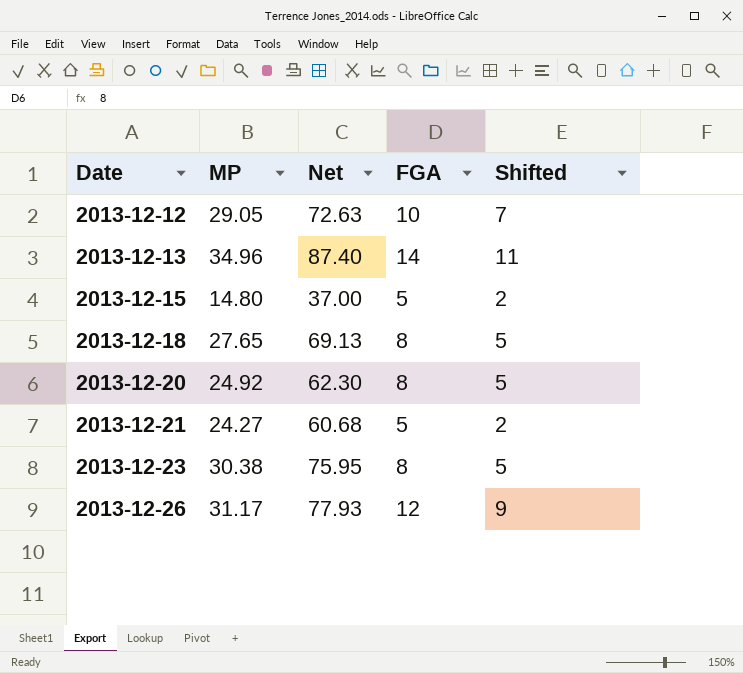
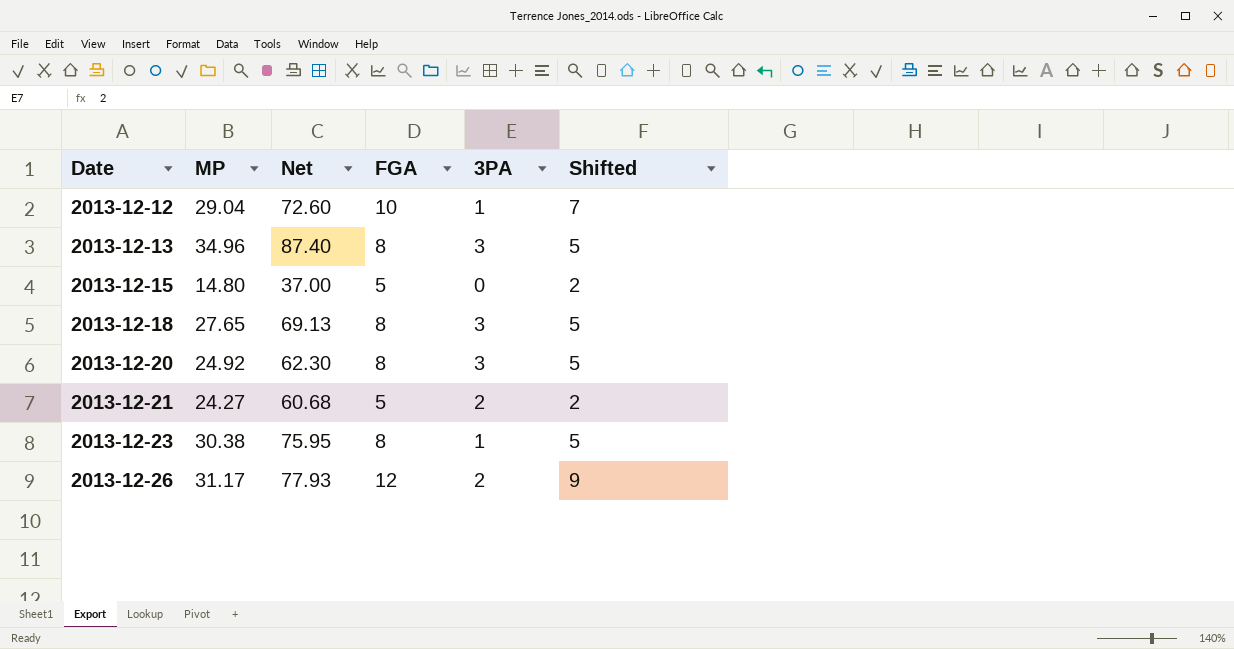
column 3PA | position: none -> 5
2013-12-12 | MP: 29.05 -> 29.04
2013-12-12 | Net: 72.63 -> 72.60
2013-12-13 | FGA: 14 -> 8
2013-12-13 | Shifted: 11 -> 5

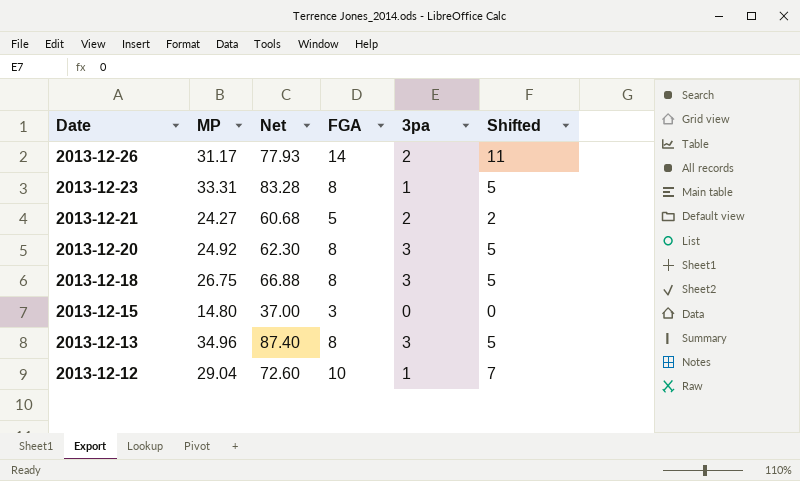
row order: Date ascending -> Date descending
column name: 3PA -> 3pa
2013-12-26 | FGA: 12 -> 14
2013-12-26 | Shifted: 9 -> 11
2013-12-23 | MP: 30.38 -> 33.31
2013-12-23 | Net: 75.95 -> 83.28
2013-12-18 | MP: 27.65 -> 26.75
2013-12-18 | Net: 69.13 -> 66.88
2013-12-15 | FGA: 5 -> 3
2013-12-15 | Shifted: 2 -> 0

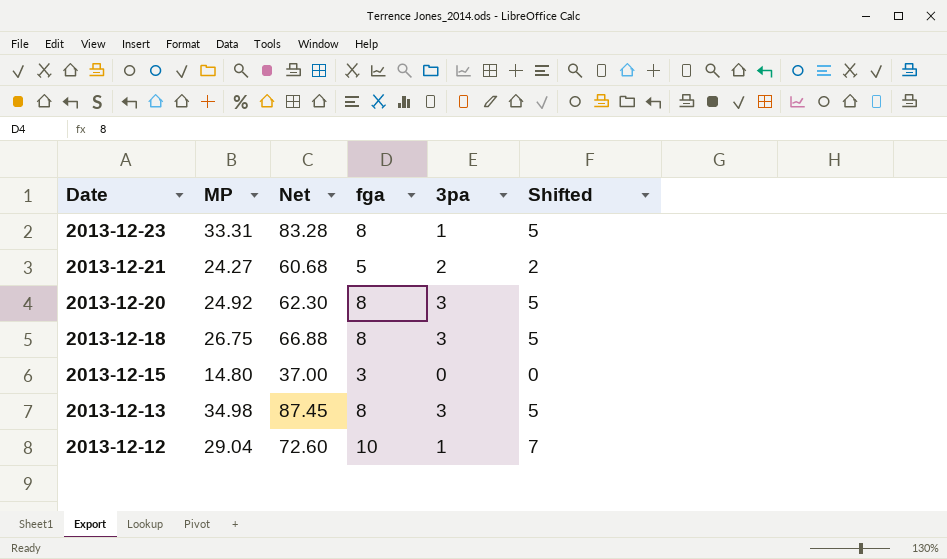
column name: FGA -> fga
row 2013-12-26: 31.17 | 77.93 | 14 | 2 | 11 -> none
2013-12-13 | MP: 34.96 -> 34.98
2013-12-13 | Net: 87.40 -> 87.45

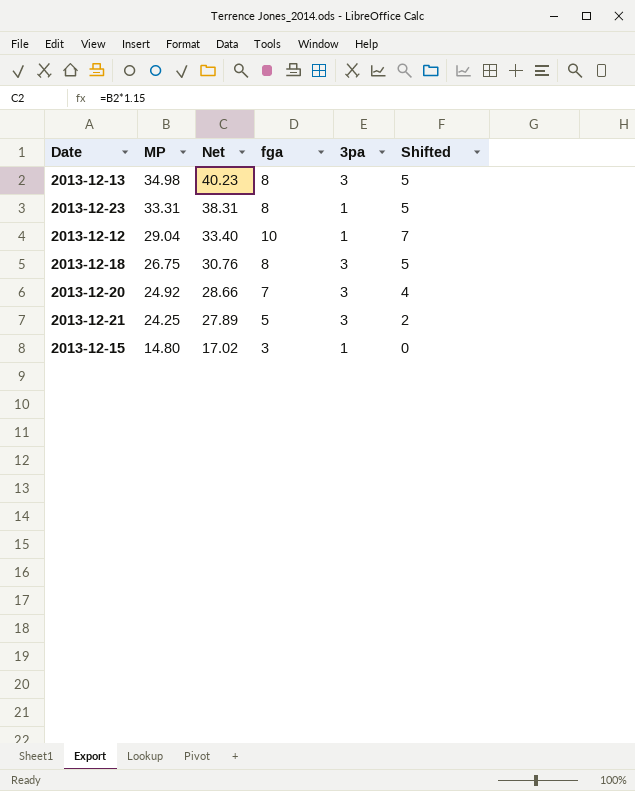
row order: Date descending -> MP descending
column Net | formula: [MP] * 2.5 -> [MP] * 1.15
2013-12-20 | fga: 8 -> 7
2013-12-20 | Shifted: 5 -> 4
2013-12-21 | MP: 24.27 -> 24.25
2013-12-21 | 3pa: 2 -> 3
2013-12-15 | 3pa: 0 -> 1

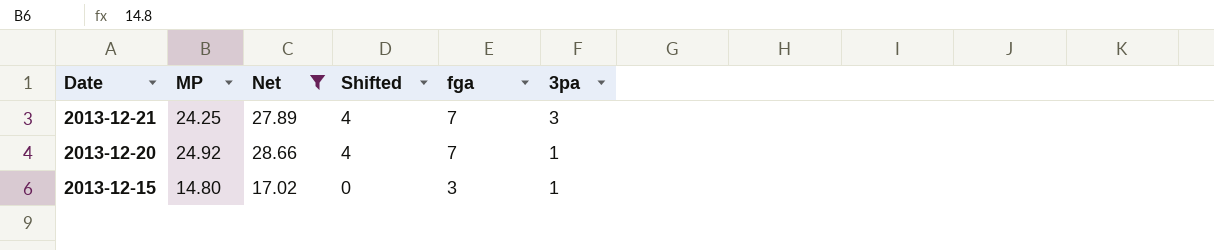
filter: none -> Net <= 28.66
row order: MP descending -> Date descending
column Shifted | position: 6 -> 4
2013-12-21 | Shifted: 2 -> 4
2013-12-21 | fga: 5 -> 7
2013-12-20 | 3pa: 3 -> 1

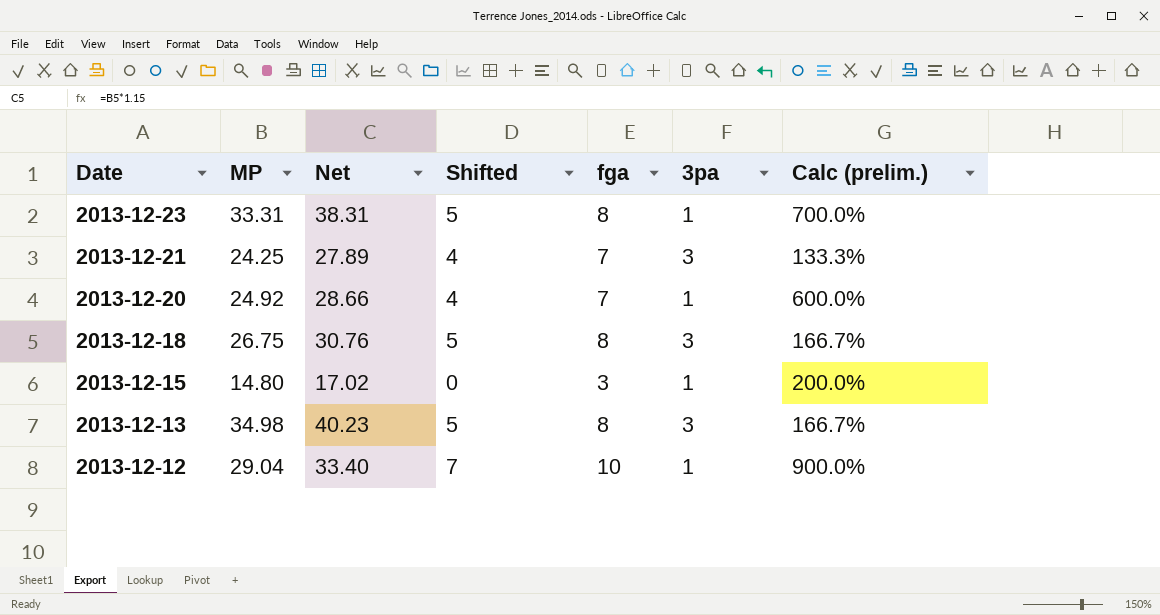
filter: Net <= 28.66 -> none
column Calc (prelim.) | formula: none -> ([fga] - [3pa]) / [3pa]

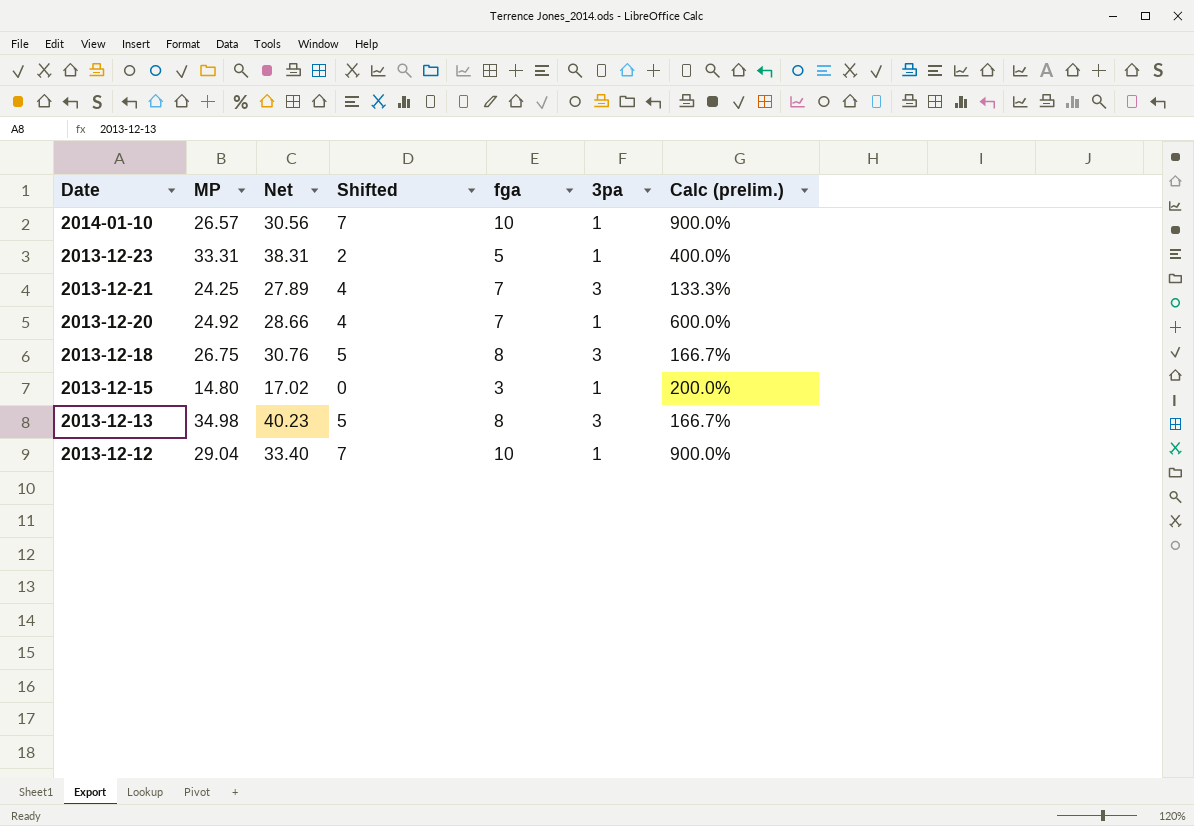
row 2014-01-10: none -> 26.57 | 30.56 | 7 | 10 | 1 | 900.0%
2013-12-23 | Shifted: 5 -> 2
2013-12-23 | fga: 8 -> 5
2013-12-23 | Calc (prelim.): 700.0% -> 400.0%

